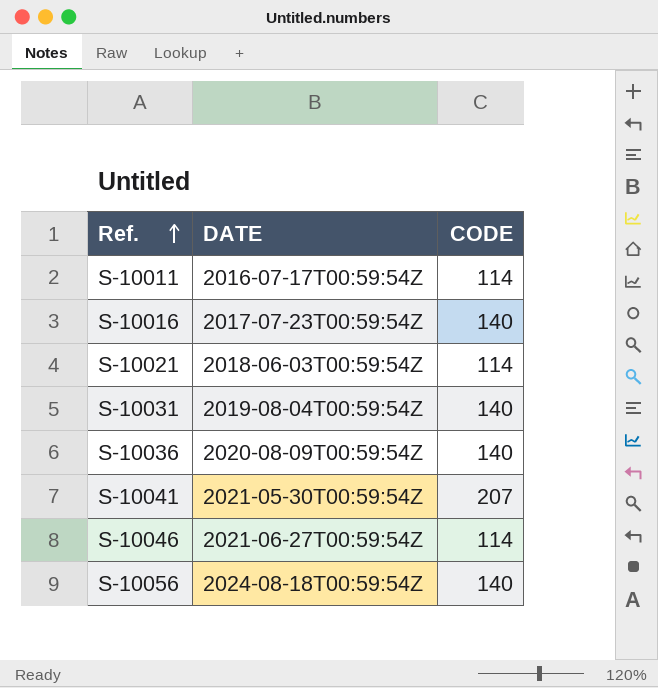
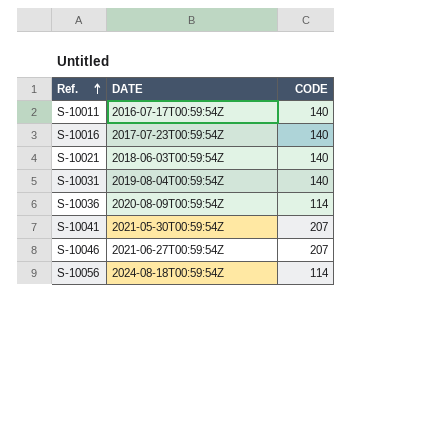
S-10011 | CODE: 114 -> 140
S-10021 | CODE: 114 -> 140
S-10036 | CODE: 140 -> 114
S-10046 | CODE: 114 -> 207
S-10056 | CODE: 140 -> 114

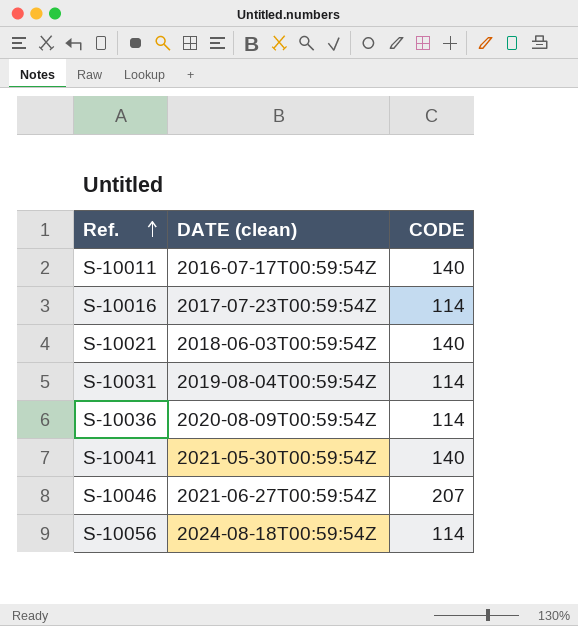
column name: DATE -> DATE (clean)
S-10016 | CODE: 140 -> 114
S-10031 | CODE: 140 -> 114
S-10041 | CODE: 207 -> 140

